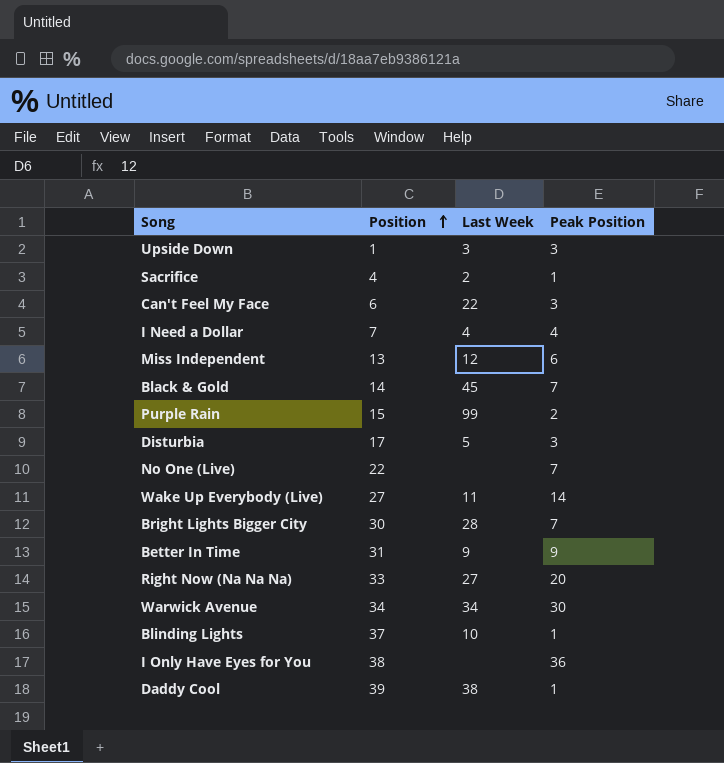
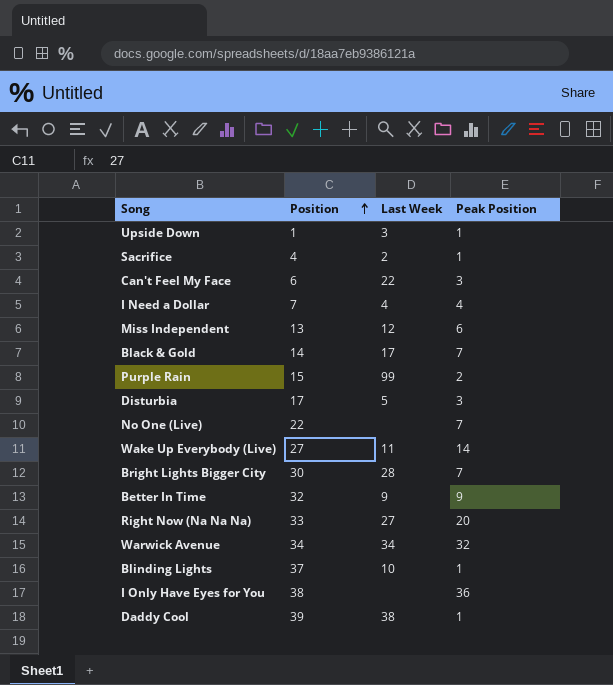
Upside Down | Peak Position: 3 -> 1
Black & Gold | Last Week: 45 -> 17
Better In Time | Position: 31 -> 32
Warwick Avenue | Peak Position: 30 -> 32

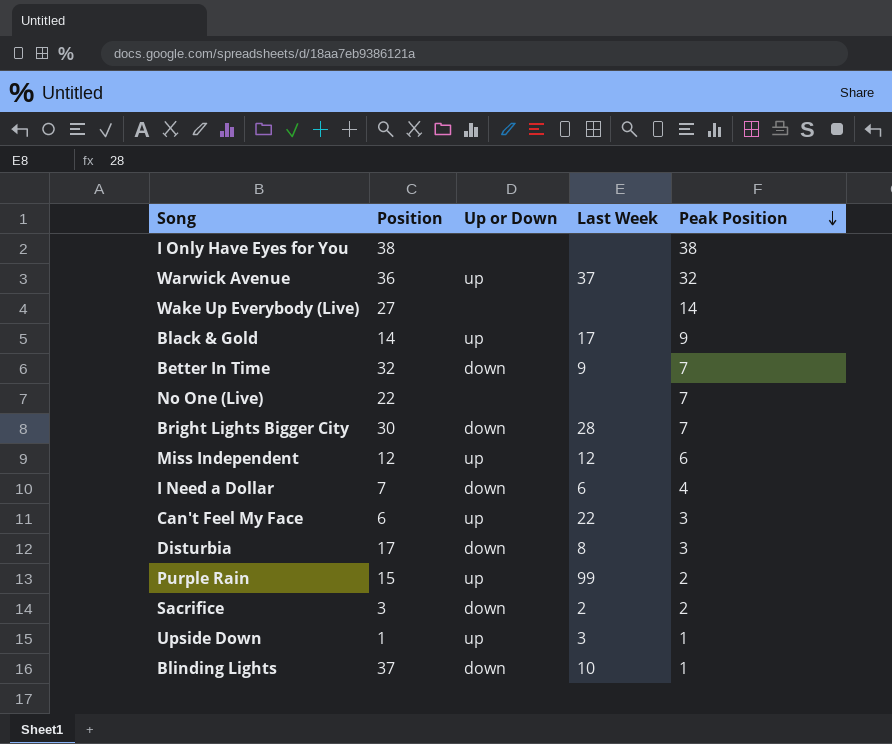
row order: Position ascending -> Peak Position descending
column Up or Down | position: none -> 3
row Right Now (Na Na Na): 33 | 27 | 20 -> none
row Daddy Cool: 39 | 38 | 1 -> none
I Only Have Eyes for You | Peak Position: 36 -> 38
Warwick Avenue | Position: 34 -> 36
Warwick Avenue | Last Week: 34 -> 37
Wake Up Everybody (Live) | Last Week: 11 -> none
Black & Gold | Peak Position: 7 -> 9
Better In Time | Peak Position: 9 -> 7
Miss Independent | Position: 13 -> 12
I Need a Dollar | Last Week: 4 -> 6
Disturbia | Last Week: 5 -> 8
Sacrifice | Position: 4 -> 3
Sacrifice | Peak Position: 1 -> 2

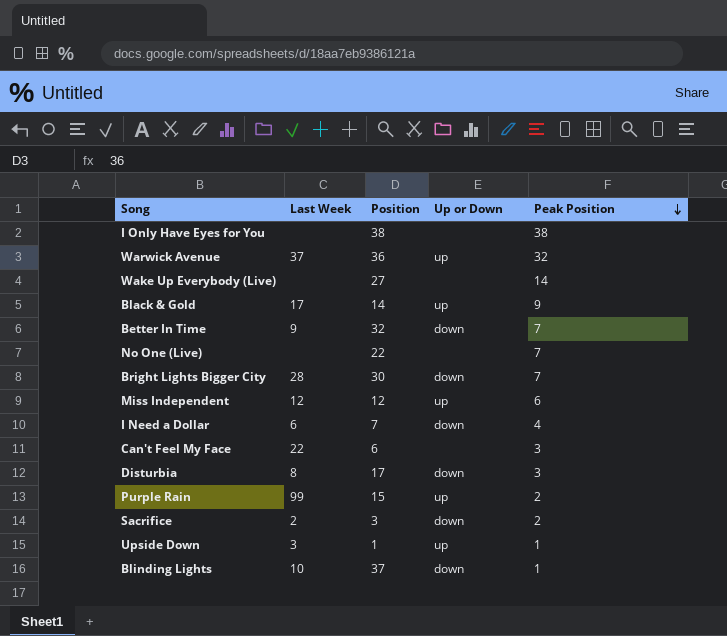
column Last Week | position: 4 -> 2
Can't Feel My Face | Up or Down: up -> none

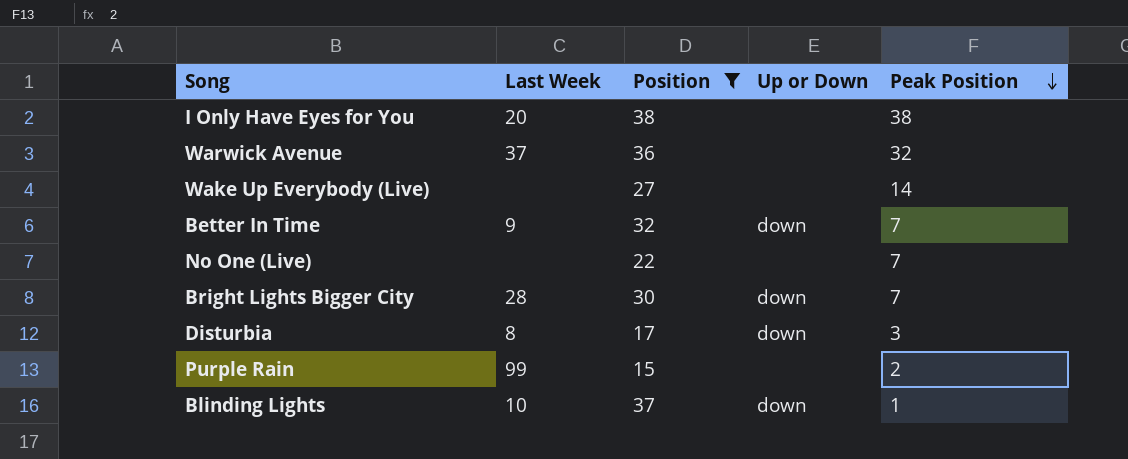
filter: none -> Position >= 15
I Only Have Eyes for You | Last Week: none -> 20
Warwick Avenue | Up or Down: up -> none
Purple Rain | Up or Down: up -> none

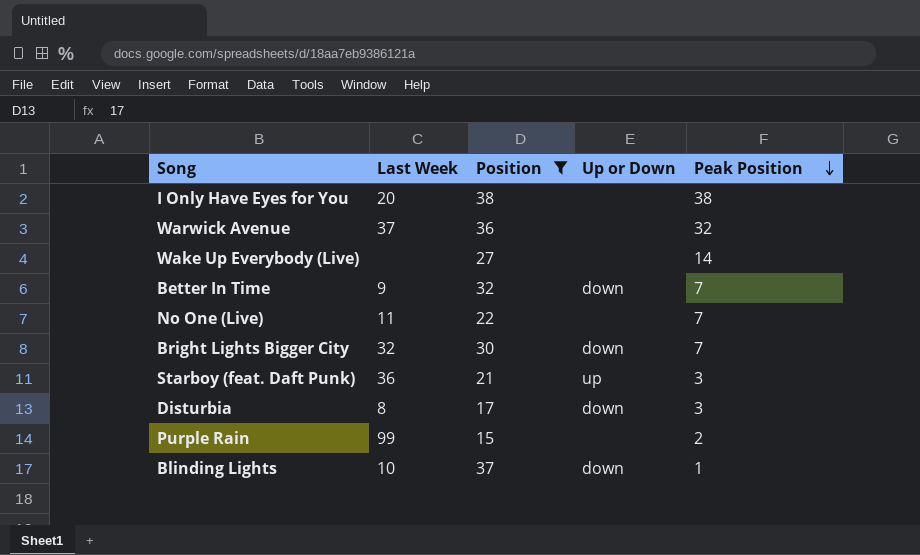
No One (Live) | Last Week: none -> 11
Bright Lights Bigger City | Last Week: 28 -> 32
row Starboy (feat. Daft Punk): none -> 36 | 21 | up | 3

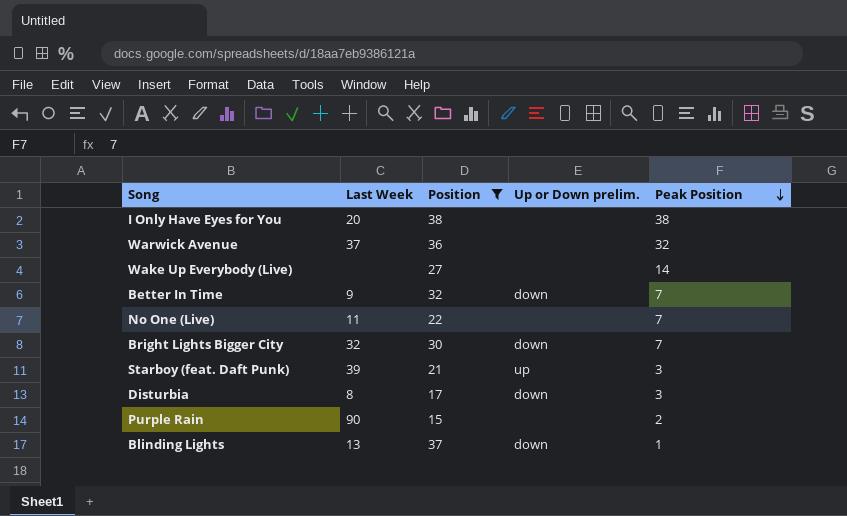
column name: Up or Down -> Up or Down prelim.
Starboy (feat. Daft Punk) | Last Week: 36 -> 39
Purple Rain | Last Week: 99 -> 90
Blinding Lights | Last Week: 10 -> 13

